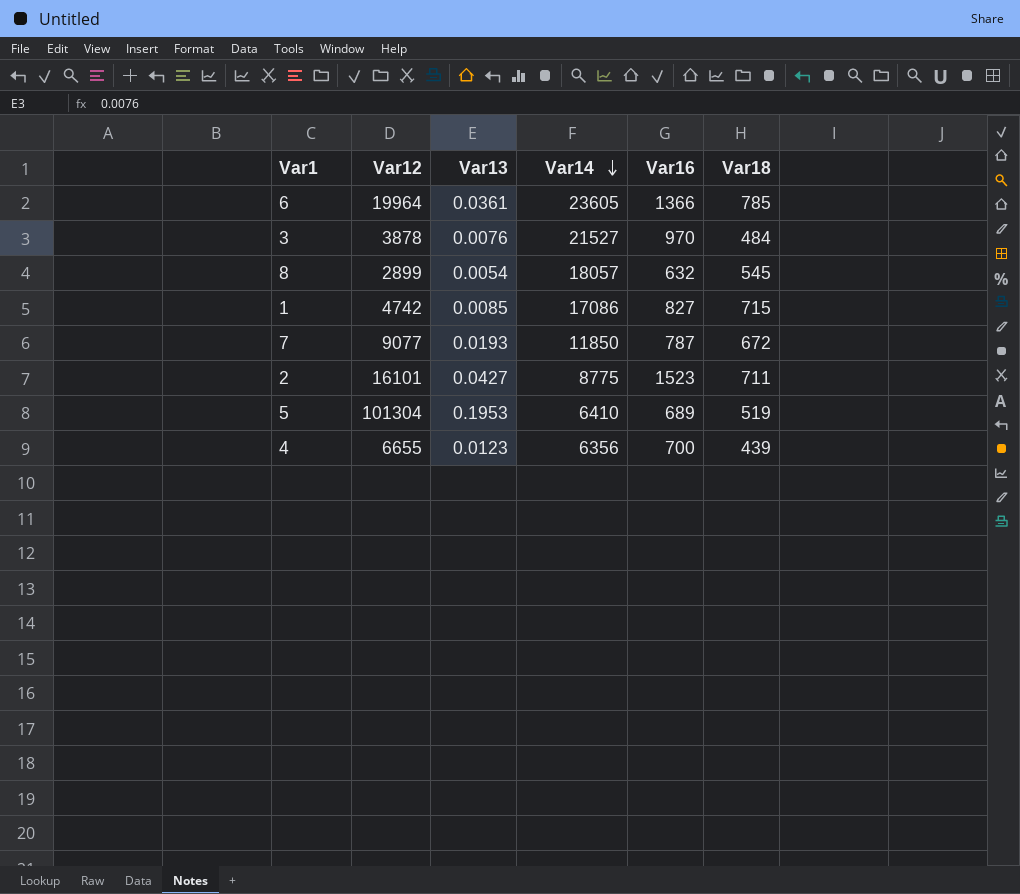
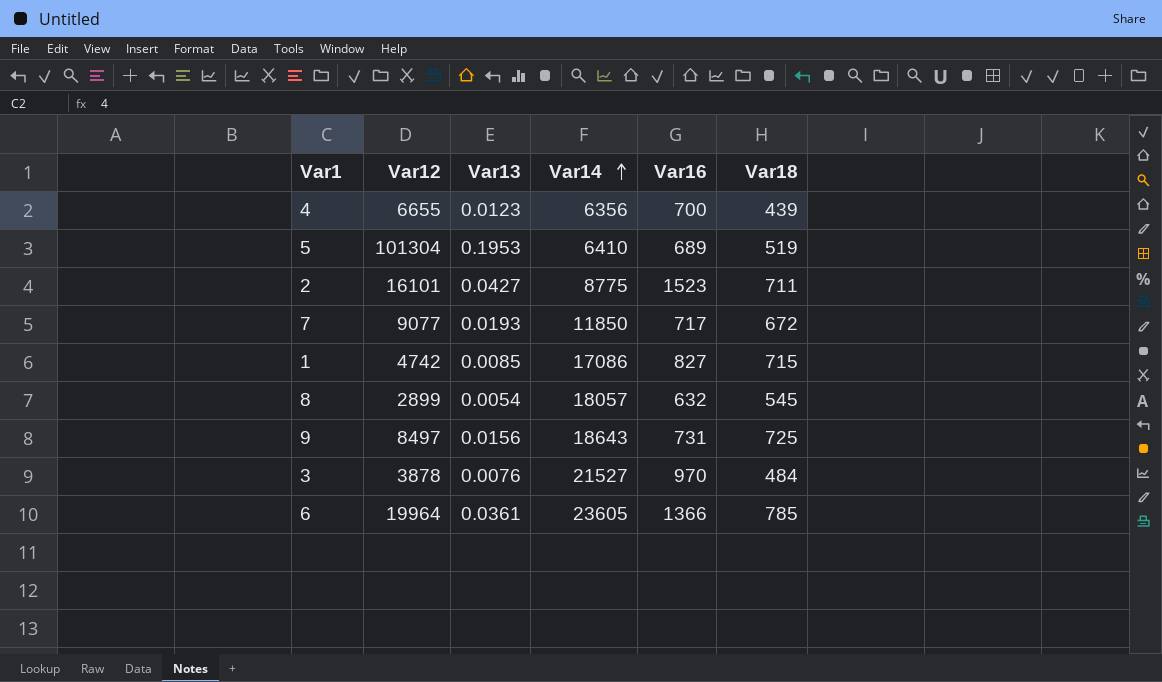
row order: Var14 descending -> Var14 ascending
7 | Var16: 787 -> 717
row 9: none -> 8497 | 0.0156 | 18643 | 731 | 725

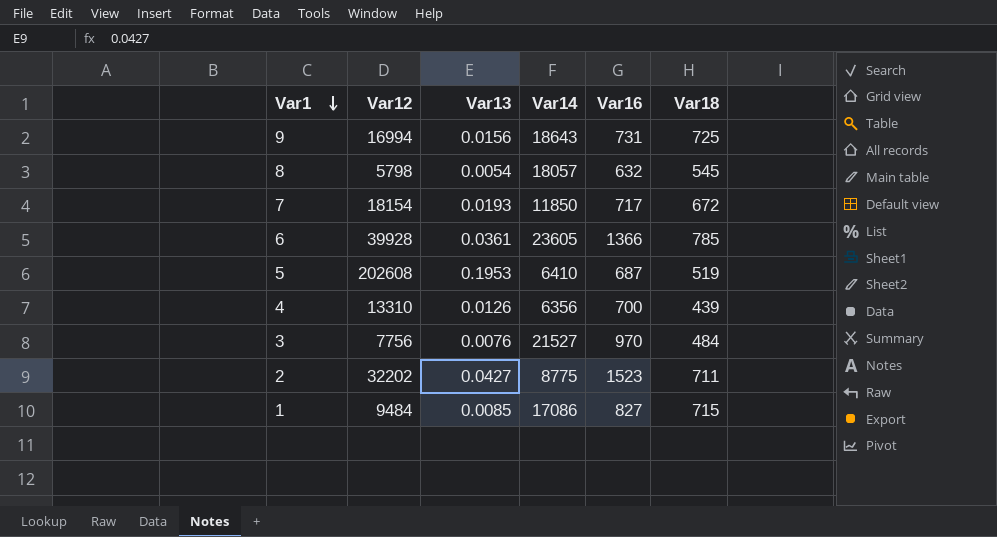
row order: Var14 ascending -> Var1 descending
9 | Var12: 8497 -> 16994
8 | Var12: 2899 -> 5798
7 | Var12: 9077 -> 18154
6 | Var12: 19964 -> 39928
5 | Var12: 101304 -> 202608
5 | Var16: 689 -> 687
4 | Var12: 6655 -> 13310
4 | Var13: 0.0123 -> 0.0126
3 | Var12: 3878 -> 7756
2 | Var12: 16101 -> 32202
1 | Var12: 4742 -> 9484

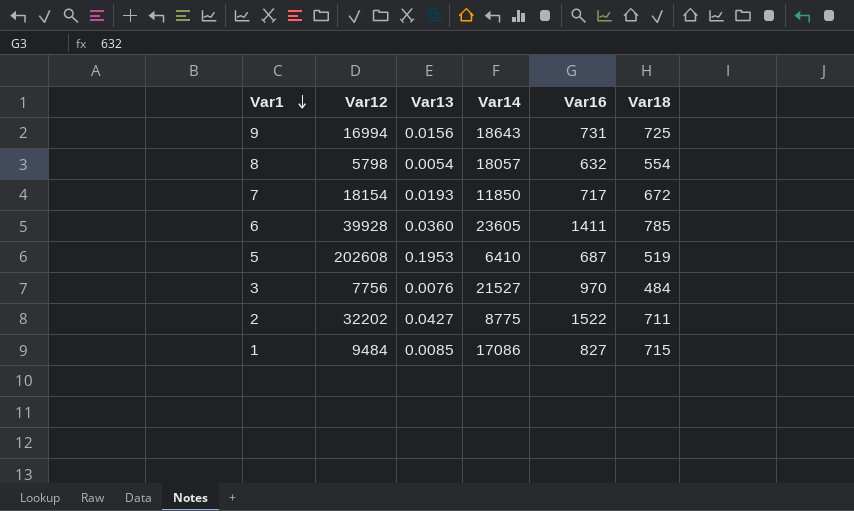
row 4: 13310 | 0.0126 | 6356 | 700 | 439 -> none
8 | Var18: 545 -> 554
6 | Var13: 0.0361 -> 0.0360
6 | Var16: 1366 -> 1411
2 | Var16: 1523 -> 1522

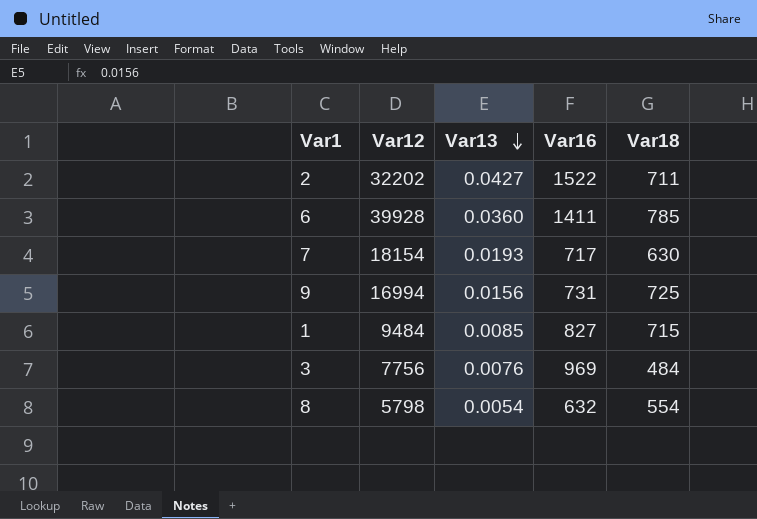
row order: Var1 descending -> Var13 descending
column Var14 | position: 4 -> none
row 5: 202608 | 0.1953 | 6410 | 687 | 519 -> none
7 | Var18: 672 -> 630
3 | Var16: 970 -> 969

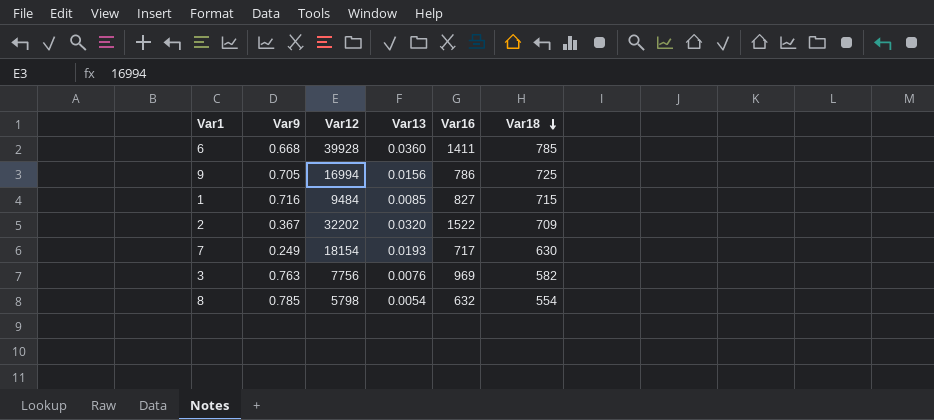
row order: Var13 descending -> Var18 descending
column Var9 | position: none -> 2
9 | Var16: 731 -> 786
2 | Var13: 0.0427 -> 0.0320
2 | Var18: 711 -> 709
3 | Var18: 484 -> 582

